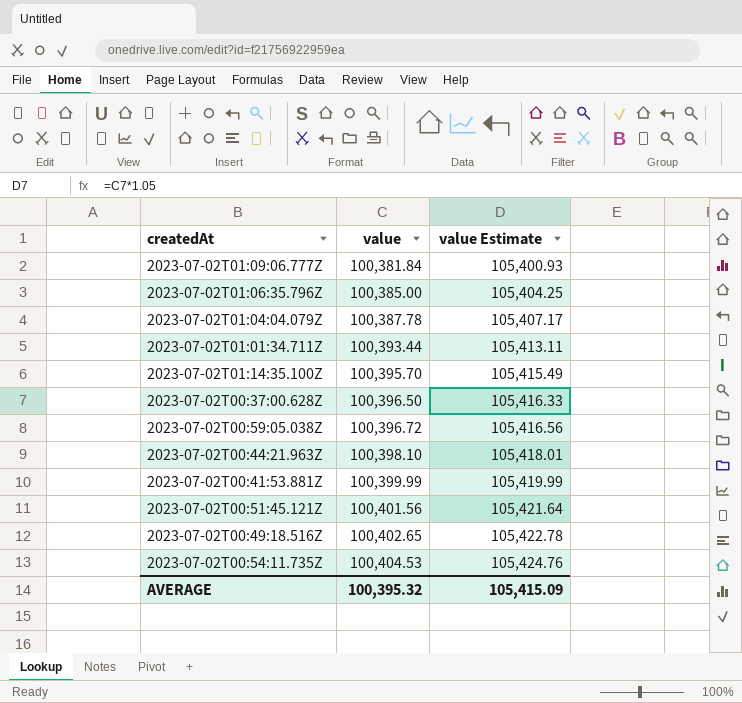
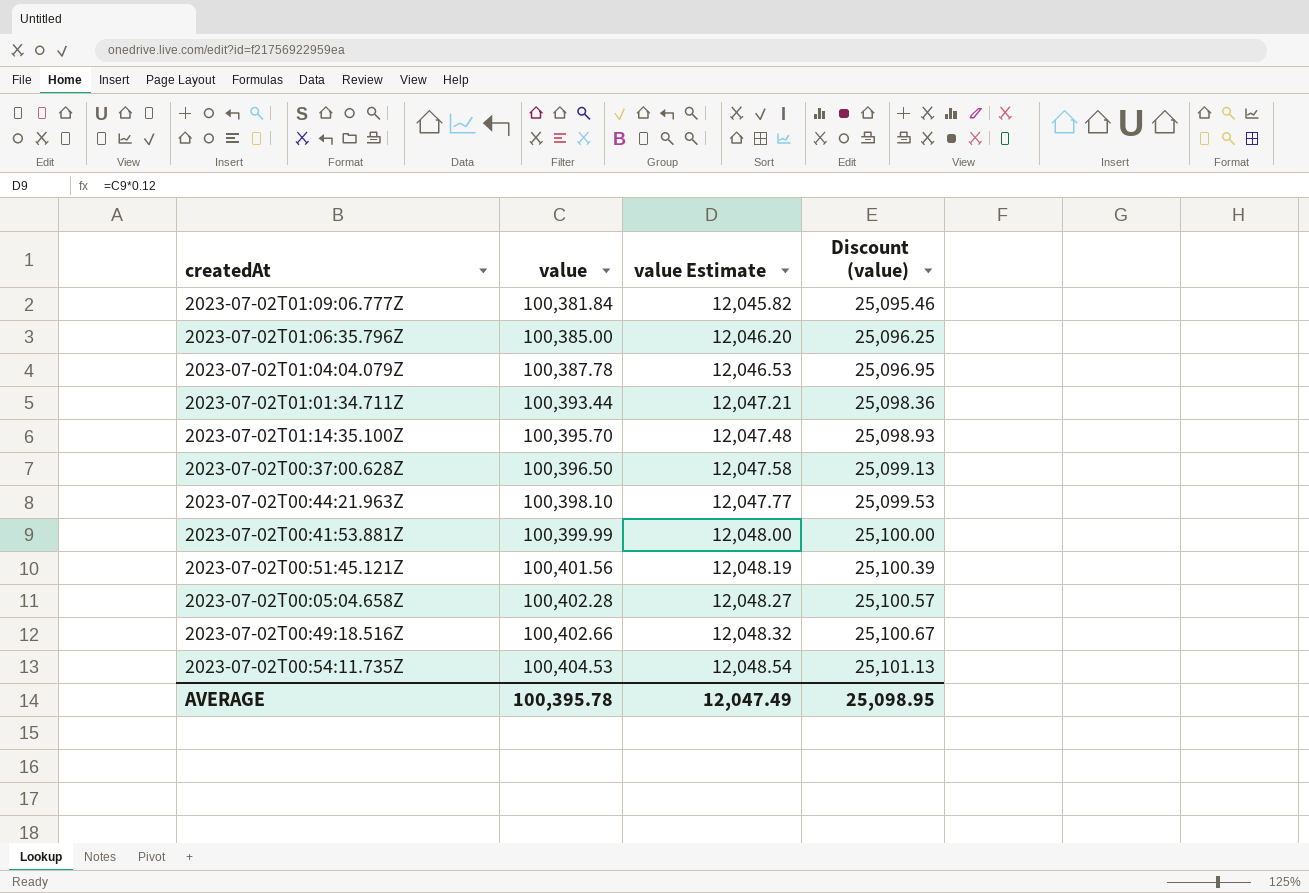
column value Estimate | formula: [value] * 1.05 -> [value] * 0.12
column Discount (value) | formula: none -> [value] * 0.25
row 2023-07-02T00:59:05.038Z: 100,396.72 | 105,416.56 -> none
row 2023-07-02T00:05:04.658Z: none -> 100,402.28 | 12,048.27 | 25,100.57
2023-07-02T00:49:18.516Z | value: 100,402.65 -> 100,402.66
AVERAGE | value: 100,395.32 -> 100,395.78
AVERAGE | value Estimate: 105,415.09 -> 12,047.49

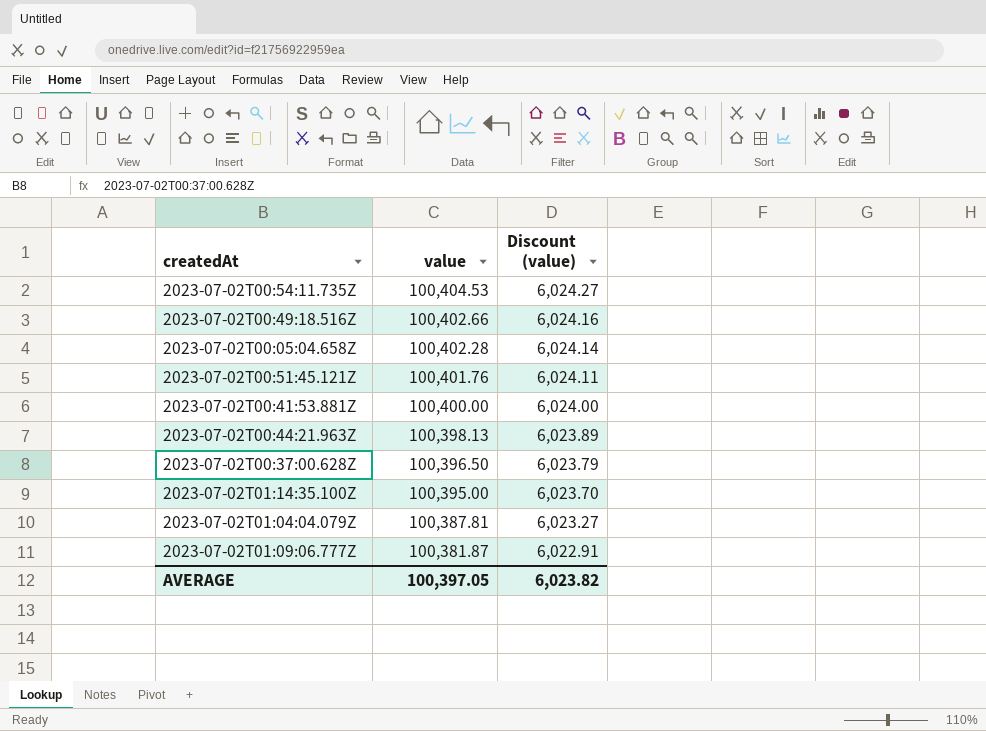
row order: value ascending -> value descending
column value Estimate | formula: [value] * 0.12 -> none
column Discount (value) | formula: [value] * 0.25 -> [value] * 0.06
row 2023-07-02T01:06:35.796Z: 100,385.00 | 12,046.20 | 25,096.25 -> none
row 2023-07-02T01:01:34.711Z: 100,393.44 | 12,047.21 | 25,098.36 -> none
2023-07-02T00:51:45.121Z | value: 100,401.56 -> 100,401.76
2023-07-02T00:41:53.881Z | value: 100,399.99 -> 100,400.00
2023-07-02T00:44:21.963Z | value: 100,398.10 -> 100,398.13
2023-07-02T01:14:35.100Z | value: 100,395.70 -> 100,395.00
2023-07-02T01:04:04.079Z | value: 100,387.78 -> 100,387.81
2023-07-02T01:09:06.777Z | value: 100,381.84 -> 100,381.87
AVERAGE | value: 100,395.78 -> 100,397.05
AVERAGE | Discount (value): 25,098.95 -> 6,023.82

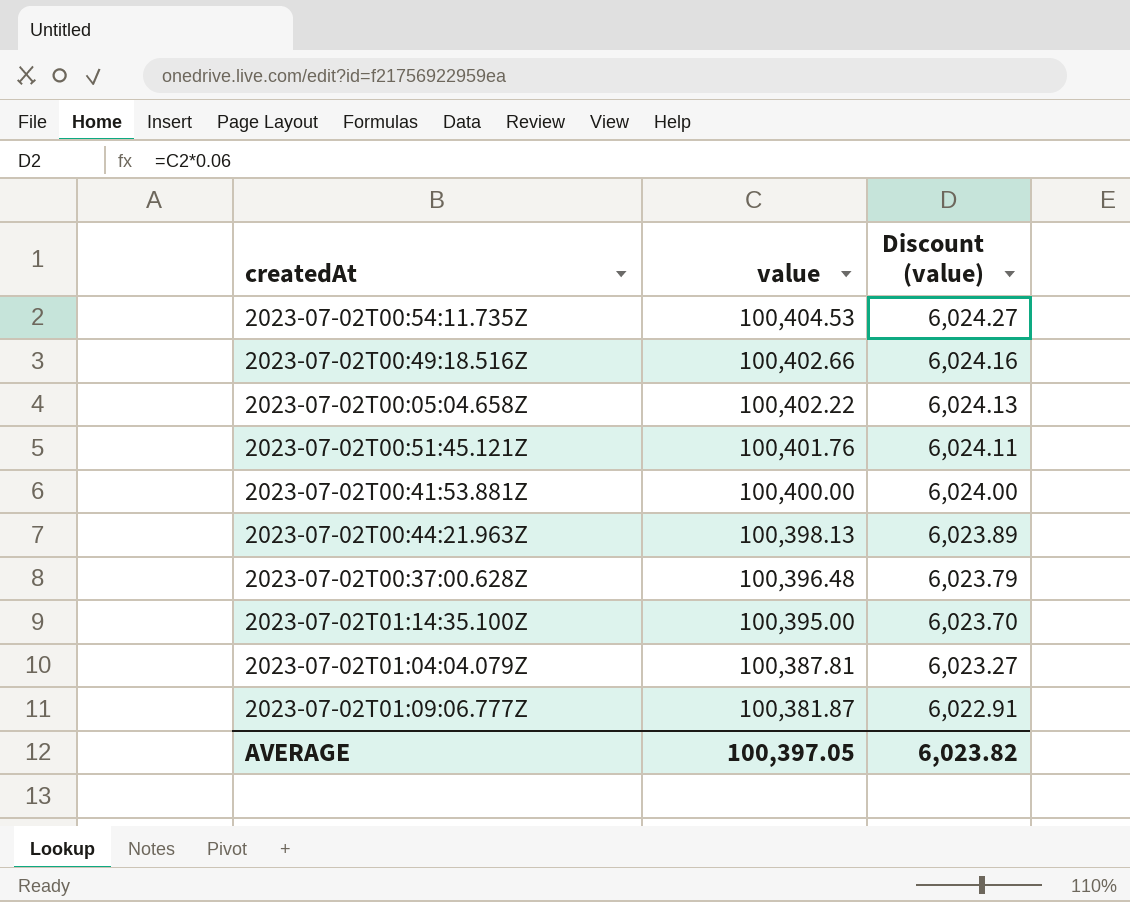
2023-07-02T00:05:04.658Z | value: 100,402.28 -> 100,402.22
2023-07-02T00:05:04.658Z | Discount (value): 6,024.14 -> 6,024.13
2023-07-02T00:37:00.628Z | value: 100,396.50 -> 100,396.48

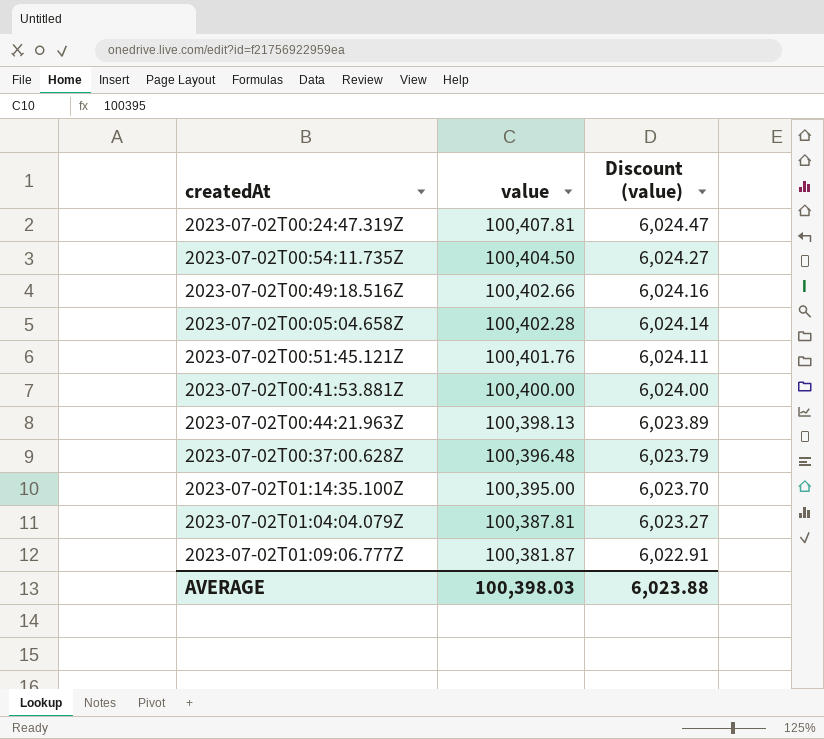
row 2023-07-02T00:24:47.319Z: none -> 100,407.81 | 6,024.47
2023-07-02T00:54:11.735Z | value: 100,404.53 -> 100,404.50
2023-07-02T00:05:04.658Z | value: 100,402.22 -> 100,402.28
2023-07-02T00:05:04.658Z | Discount (value): 6,024.13 -> 6,024.14
AVERAGE | value: 100,397.05 -> 100,398.03
AVERAGE | Discount (value): 6,023.82 -> 6,023.88

